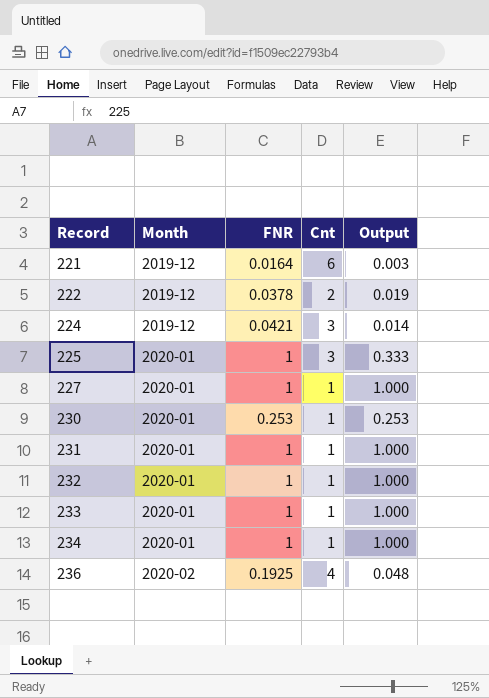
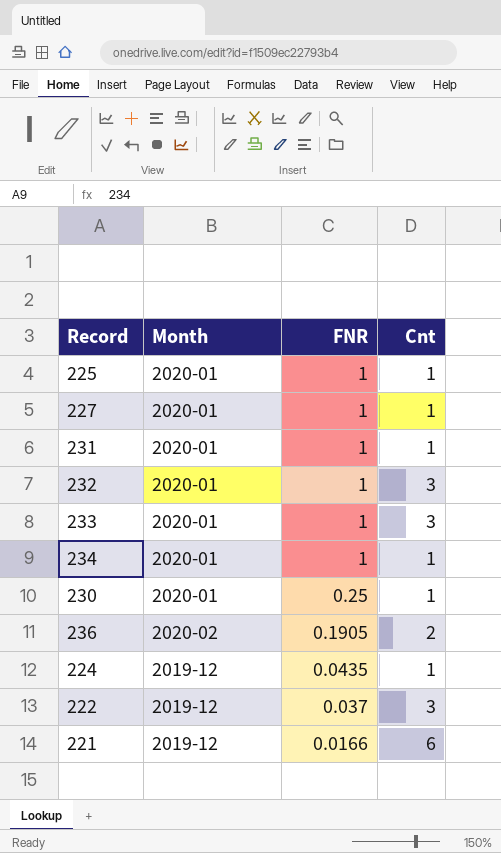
row order: Record ascending -> FNR descending
column Output | formula: [FNR] / [Cnt] -> none
225 | Cnt: 3 -> 1
232 | Cnt: 1 -> 3
233 | Cnt: 1 -> 3
230 | FNR: 0.253 -> 0.25
236 | FNR: 0.1925 -> 0.1905
236 | Cnt: 4 -> 2
224 | FNR: 0.0421 -> 0.0435
224 | Cnt: 3 -> 1
222 | FNR: 0.0378 -> 0.037
222 | Cnt: 2 -> 3
221 | FNR: 0.0164 -> 0.0166

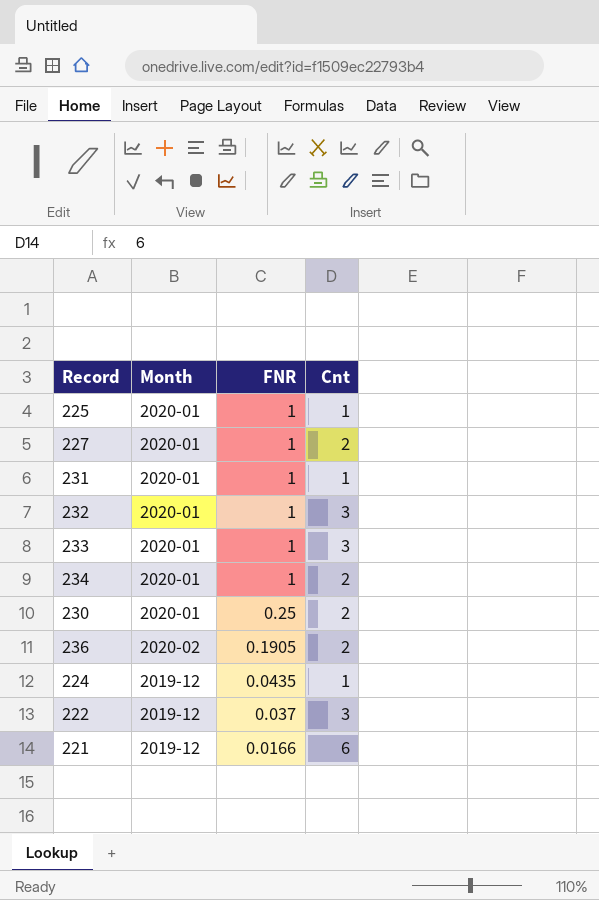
227 | Cnt: 1 -> 2
234 | Cnt: 1 -> 2
230 | Cnt: 1 -> 2

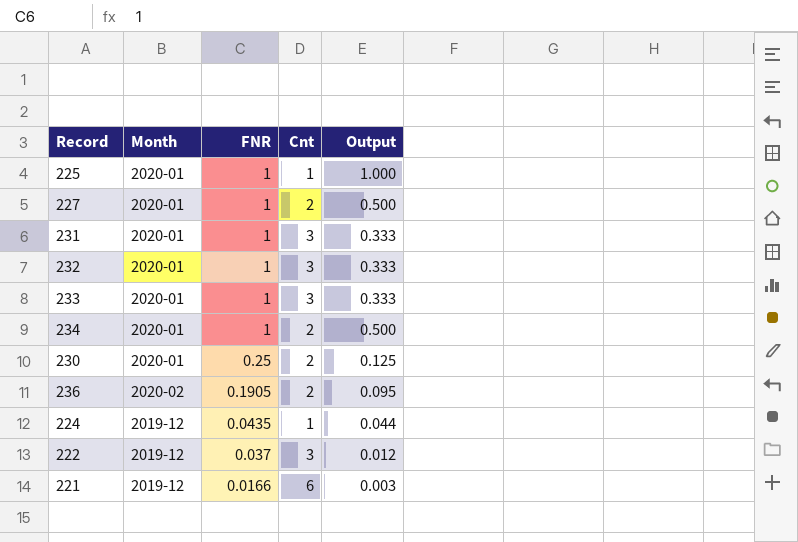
column Output | formula: none -> [FNR] / [Cnt]
231 | Cnt: 1 -> 3

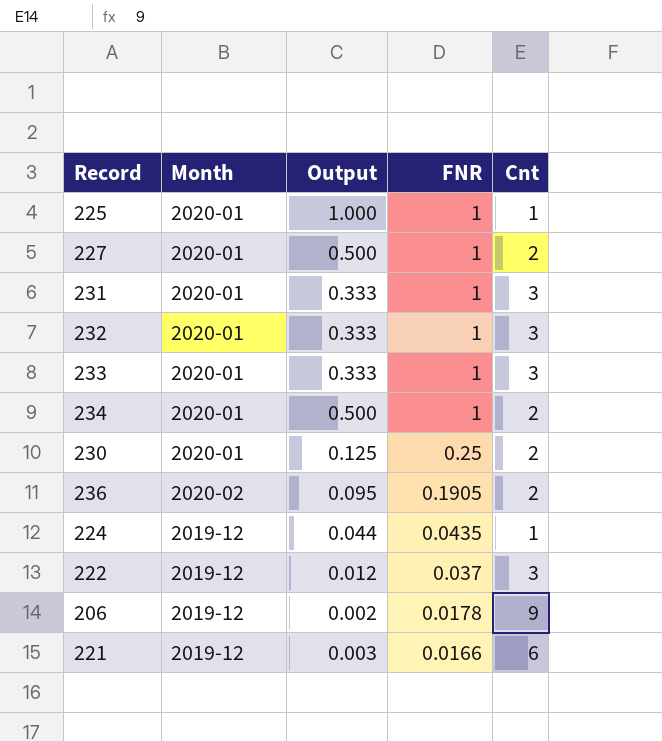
column Output | position: 5 -> 3
row 206: none -> 2019-12 | 0.002 | 0.0178 | 9

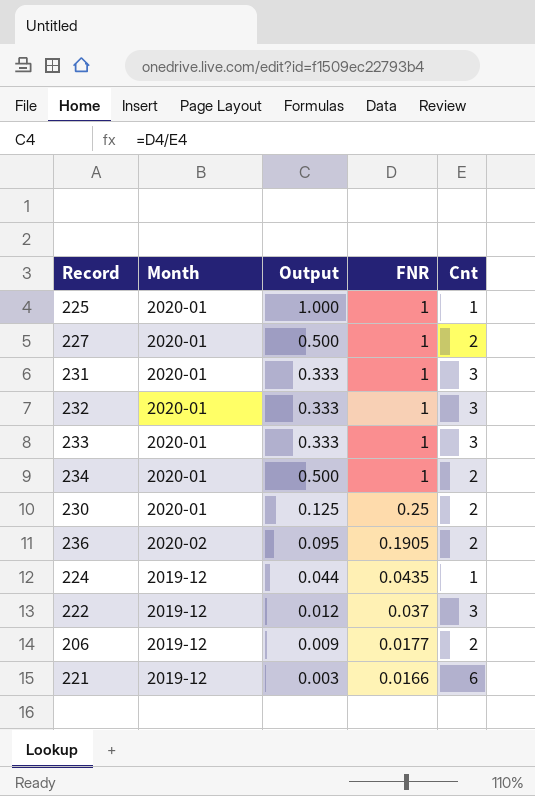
206 | Output: 0.002 -> 0.009
206 | FNR: 0.0178 -> 0.0177
206 | Cnt: 9 -> 2

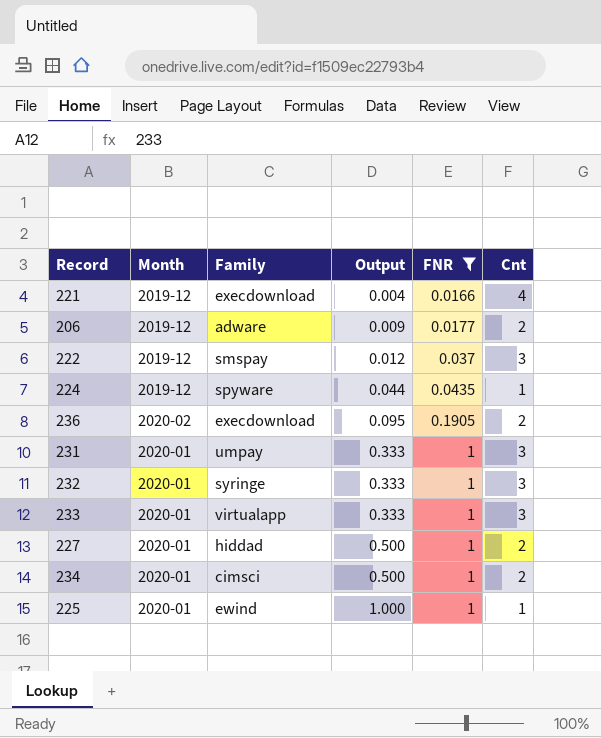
filter: none -> FNR != 0.25
row order: FNR descending -> Output ascending
column Family | position: none -> 3
221 | Output: 0.003 -> 0.004
221 | Cnt: 6 -> 4

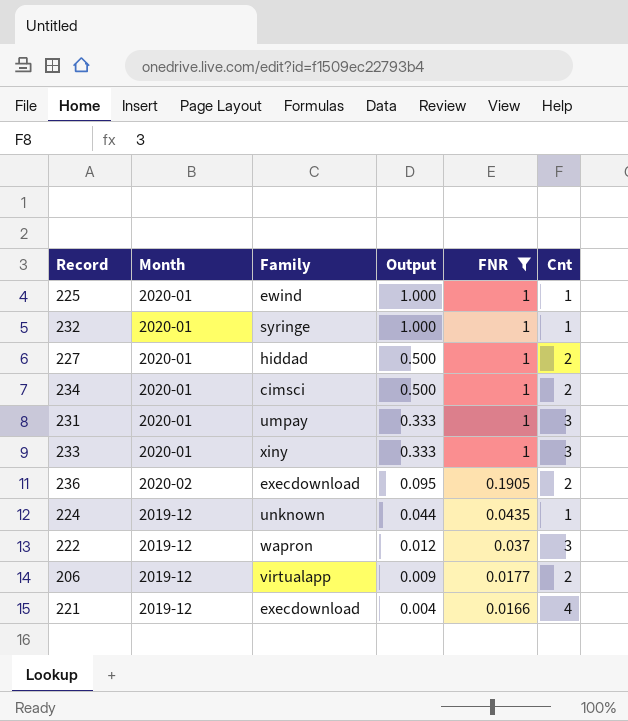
row order: Output ascending -> Output descending
232 | Output: 0.333 -> 1.000
232 | Cnt: 3 -> 1
233 | Family: virtualapp -> xiny
224 | Family: spyware -> unknown
222 | Family: smspay -> wapron
206 | Family: adware -> virtualapp

